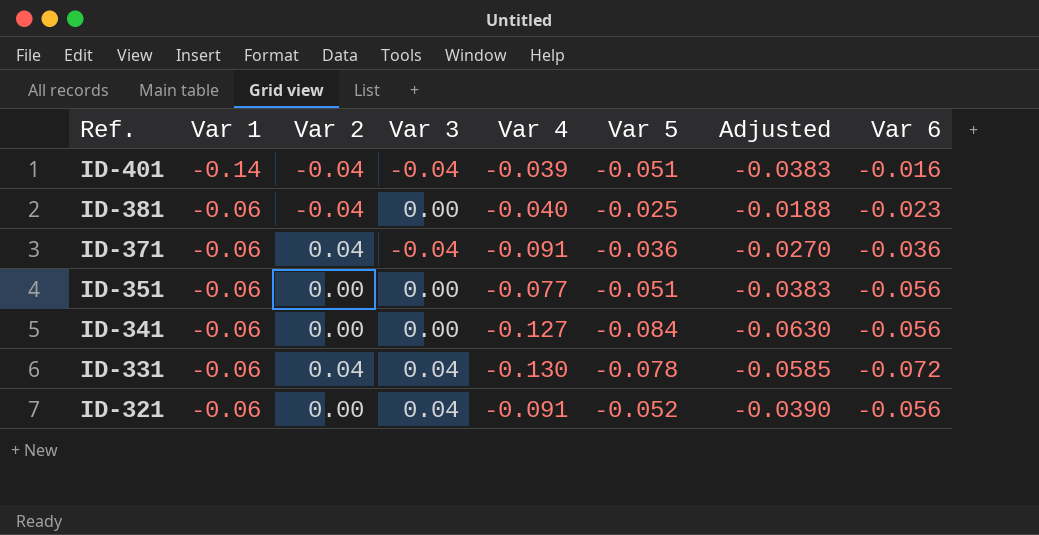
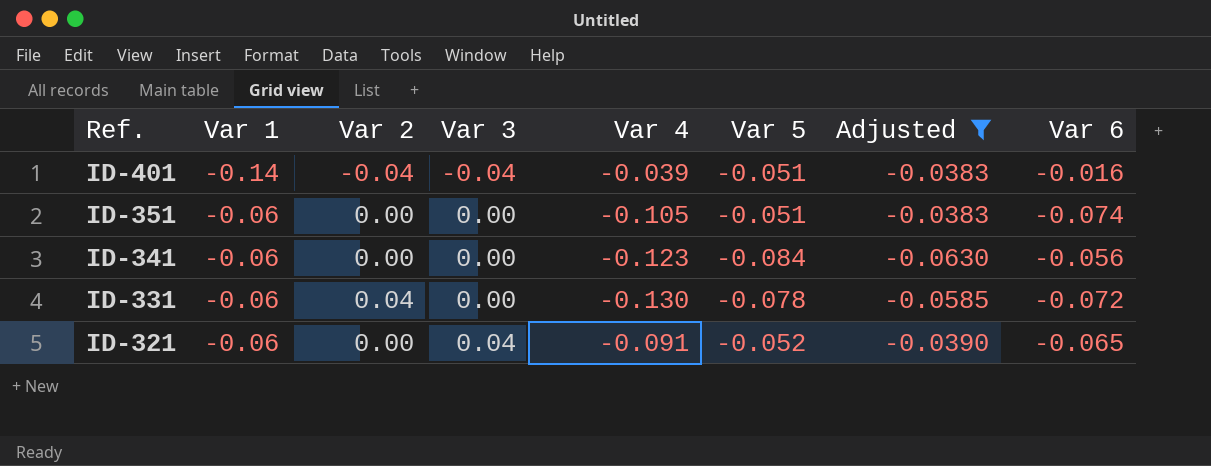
filter: none -> Adjusted <= -0.0383
ID-351 | Var 4: -0.077 -> -0.105
ID-351 | Var 6: -0.056 -> -0.074
ID-341 | Var 4: -0.127 -> -0.123
ID-331 | Var 3: 0.04 -> 0.00
ID-321 | Var 6: -0.056 -> -0.065

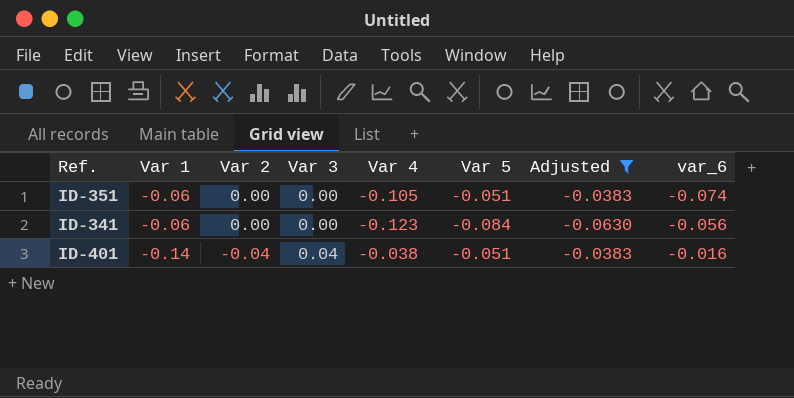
row order: Ref. descending -> Var 1 descending
column name: Var 6 -> var_6
row ID-331: -0.06 | 0.04 | 0.00 | -0.130 | -0.078 | -0.0585 | -0.072 -> none
row ID-321: -0.06 | 0.00 | 0.04 | -0.091 | -0.052 | -0.0390 | -0.065 -> none
ID-401 | Var 3: -0.04 -> 0.04
ID-401 | Var 4: -0.039 -> -0.038

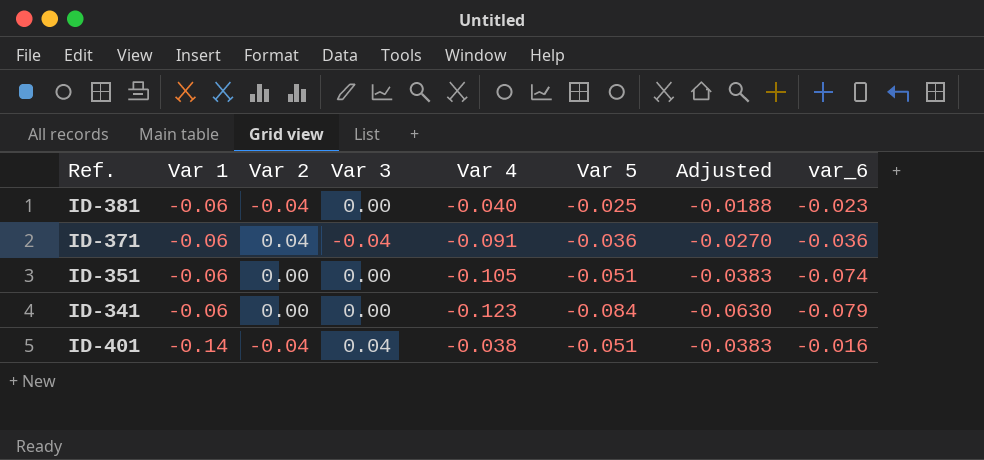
filter: Adjusted <= -0.0383 -> none
ID-341 | var_6: -0.056 -> -0.079

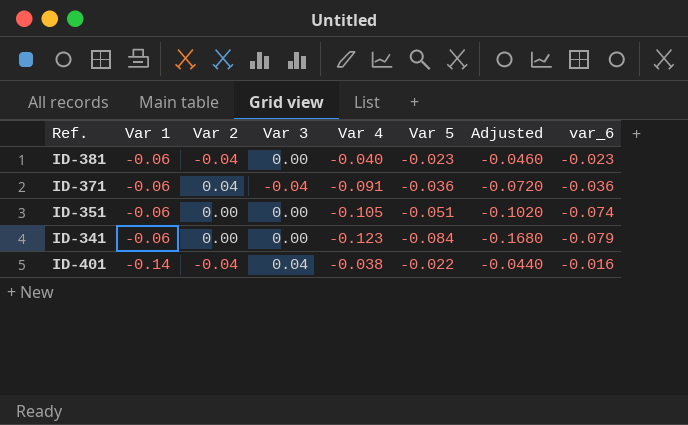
column Adjusted | formula: [Var 5] * 0.75 -> [Var 5] * 2
ID-381 | Var 5: -0.025 -> -0.023
ID-401 | Var 5: -0.051 -> -0.022

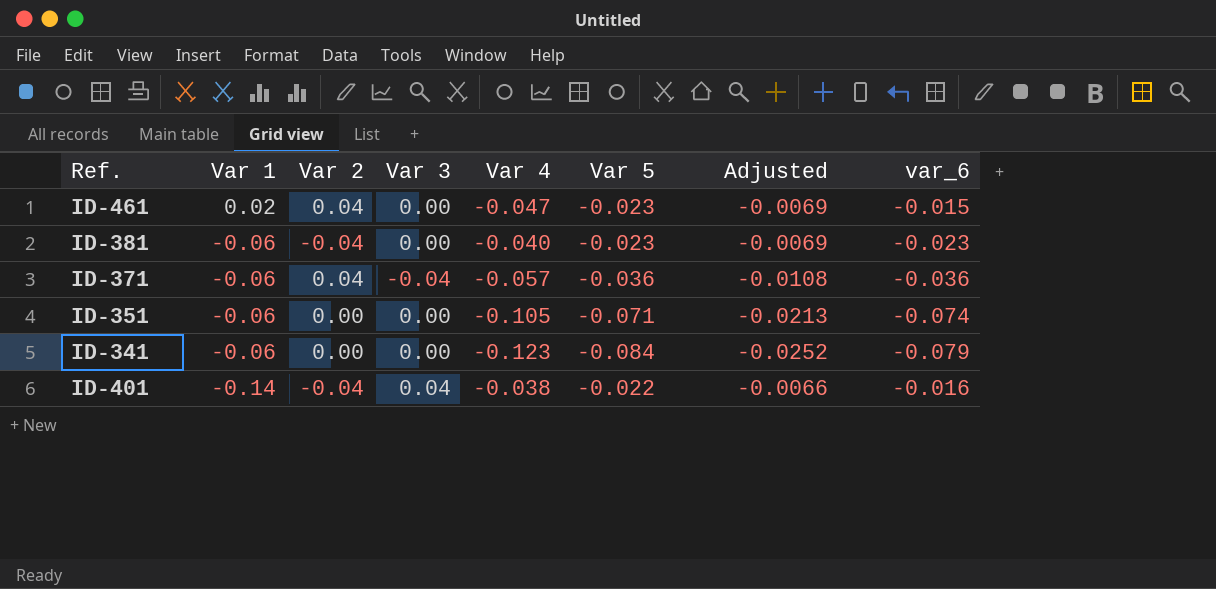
column Adjusted | formula: [Var 5] * 2 -> [Var 5] * 0.3
row ID-461: none -> 0.02 | 0.04 | 0.00 | -0.047 | -0.023 | -0.0069 | -0.015
ID-371 | Var 4: -0.091 -> -0.057
ID-351 | Var 5: -0.051 -> -0.071

